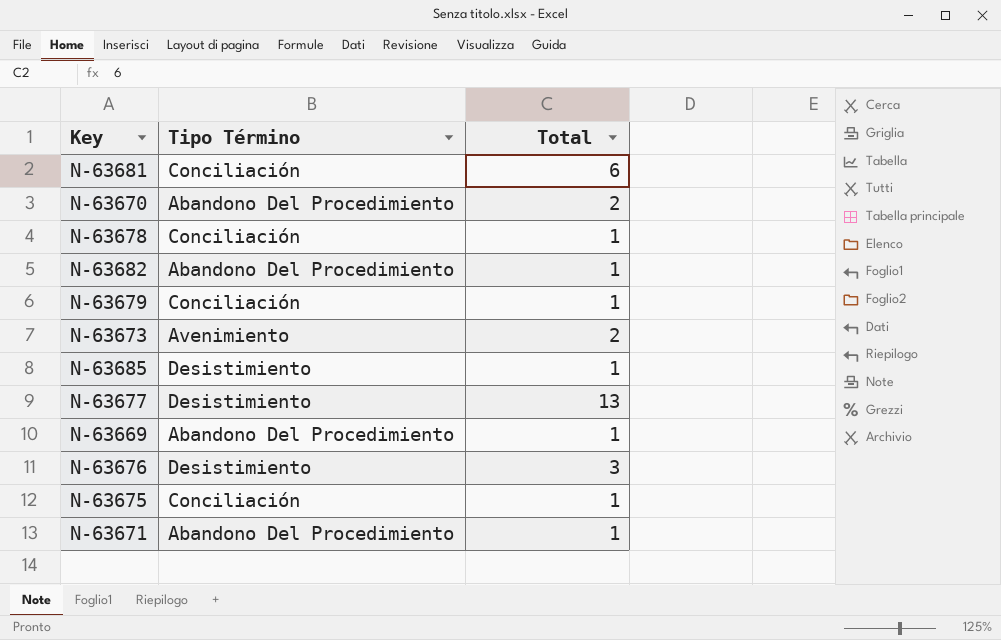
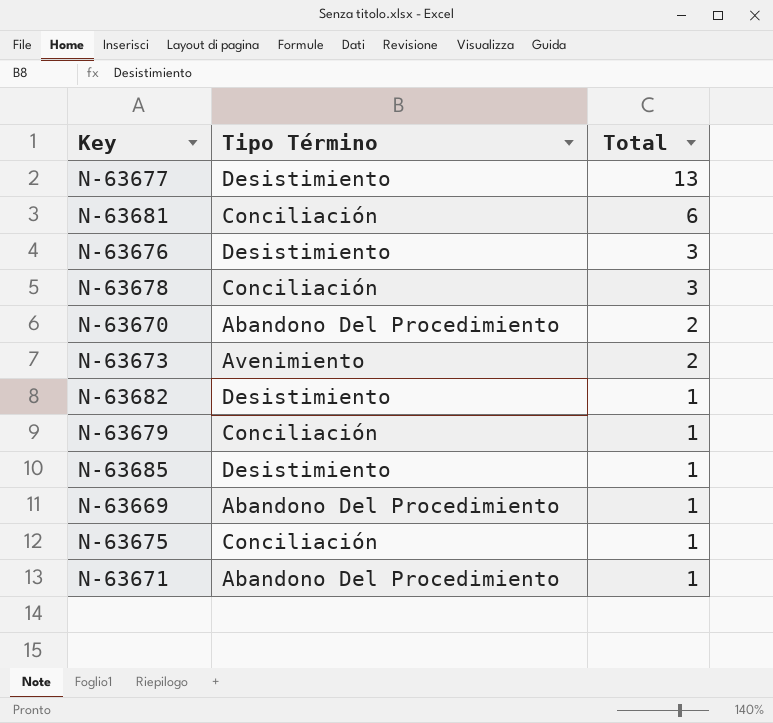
row order: none -> Total descending
N-63678 | Total: 1 -> 3
N-63682 | Tipo Término: Abandono Del Procedimiento -> Desistimiento

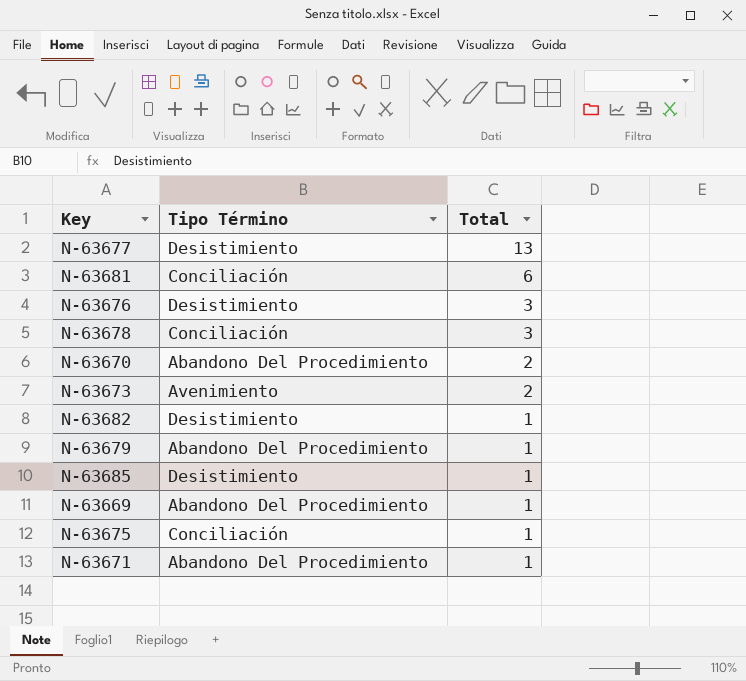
N-63679 | Tipo Término: Conciliación -> Abandono Del Procedimiento

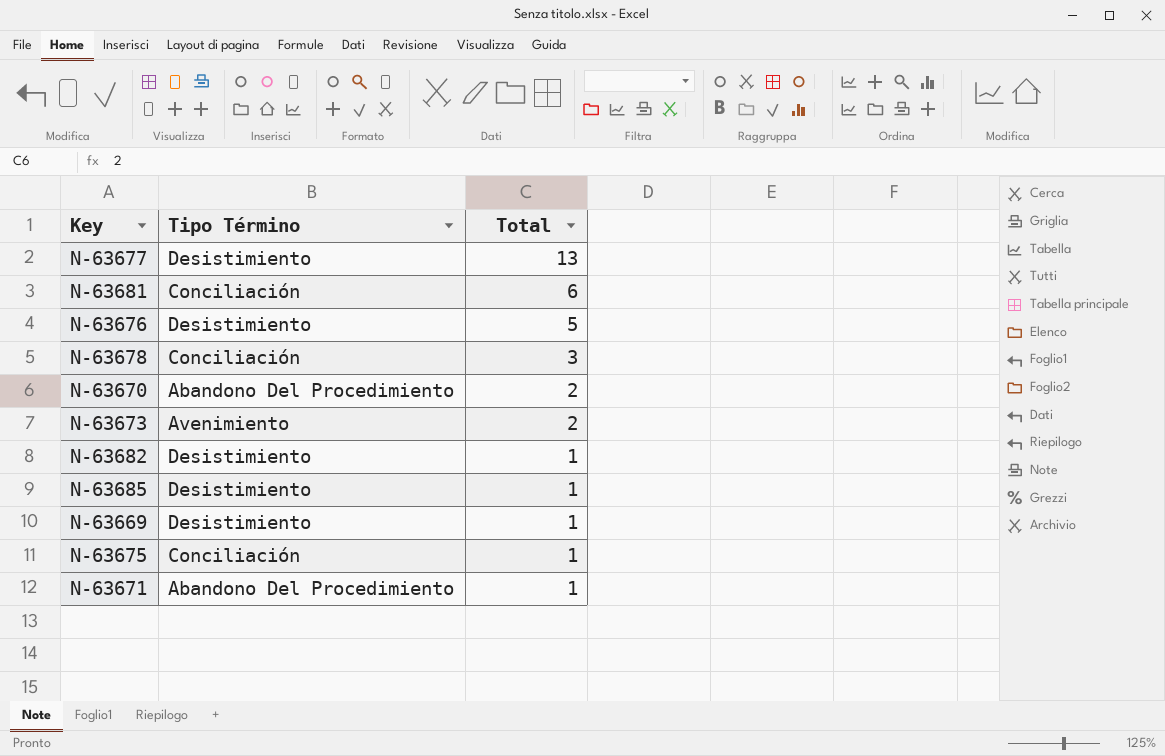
row N-63679: Abandono Del Procedimiento | 1 -> none
N-63676 | Total: 3 -> 5
N-63669 | Tipo Término: Abandono Del Procedimiento -> Desistimiento

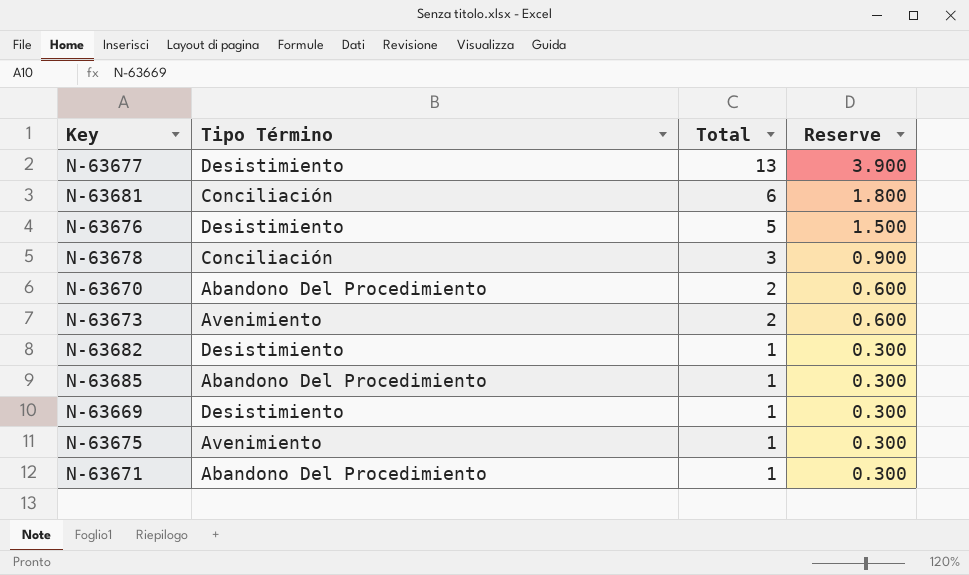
column Reserve | formula: none -> [Total] * 0.3
N-63685 | Tipo Término: Desistimiento -> Abandono Del Procedimiento
N-63675 | Tipo Término: Conciliación -> Avenimiento

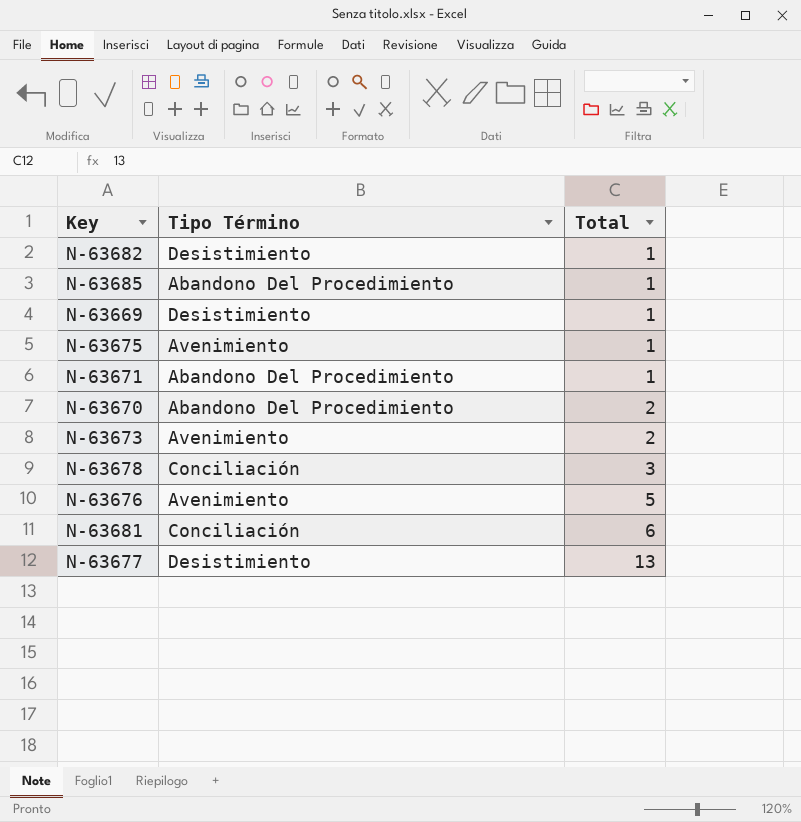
row order: Total descending -> Total ascending
column Reserve | formula: [Total] * 0.3 -> none
N-63676 | Tipo Término: Desistimiento -> Avenimiento

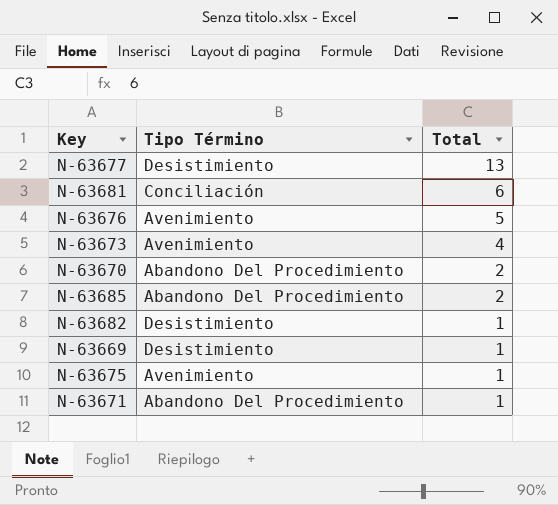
row order: Total ascending -> Total descending
row N-63678: Conciliación | 3 -> none
N-63673 | Total: 2 -> 4
N-63685 | Total: 1 -> 2

